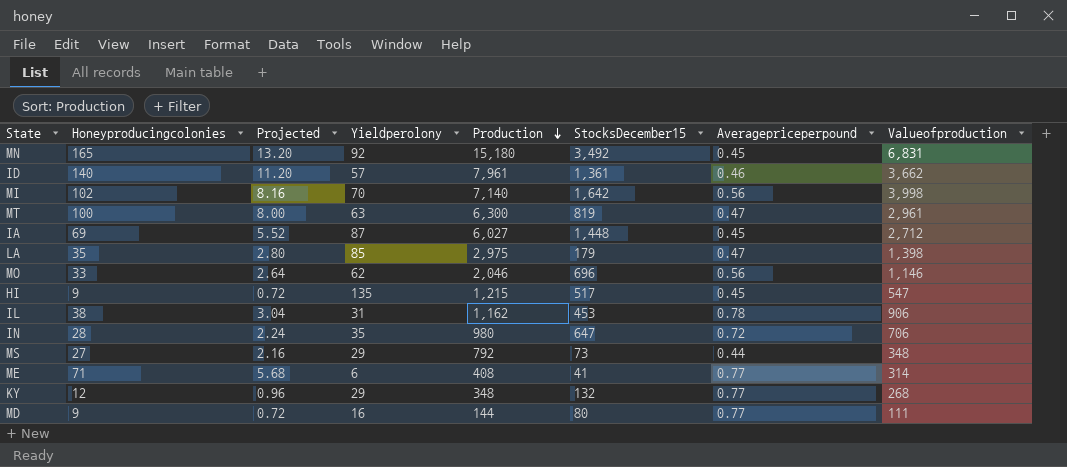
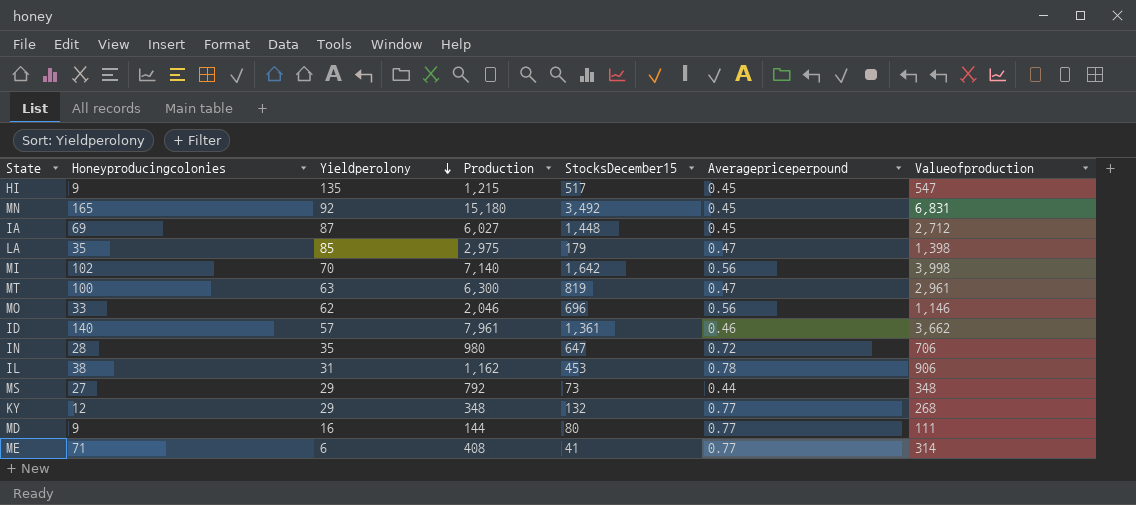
row order: Production descending -> Yieldperolony descending
column Projected | formula: [Honeyproducingcolonies] * 0.08 -> none

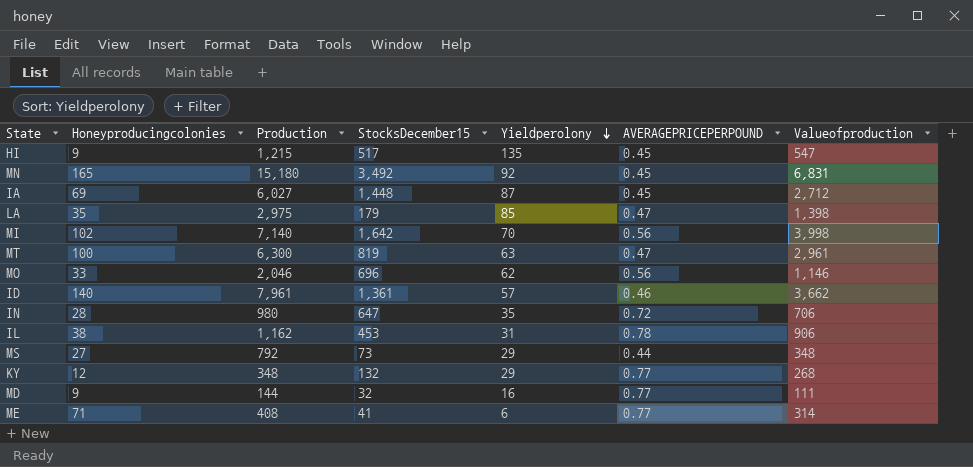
column Yieldperolony | position: 3 -> 5
column name: Averagepriceperpound -> AVERAGEPRICEPERPOUND
MD | StocksDecember15: 80 -> 32

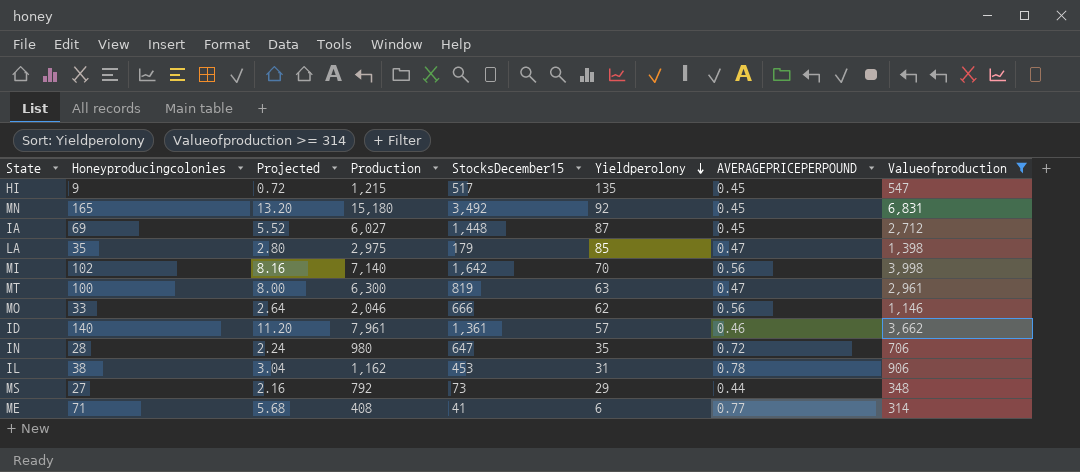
filter: none -> Valueofproduction >= 314
column Projected | formula: none -> [Honeyproducingcolonies] * 0.08
MO | StocksDecember15: 696 -> 666

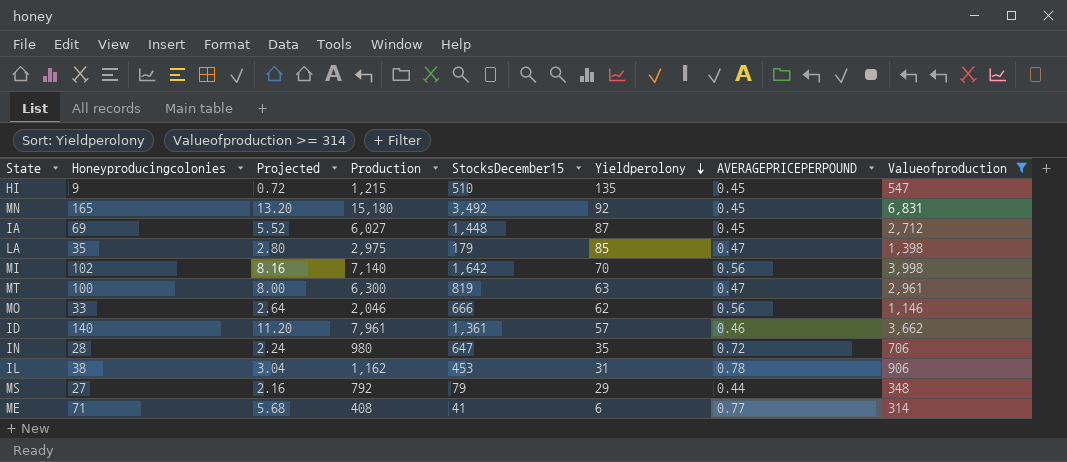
HI | StocksDecember15: 517 -> 510
MS | StocksDecember15: 73 -> 79

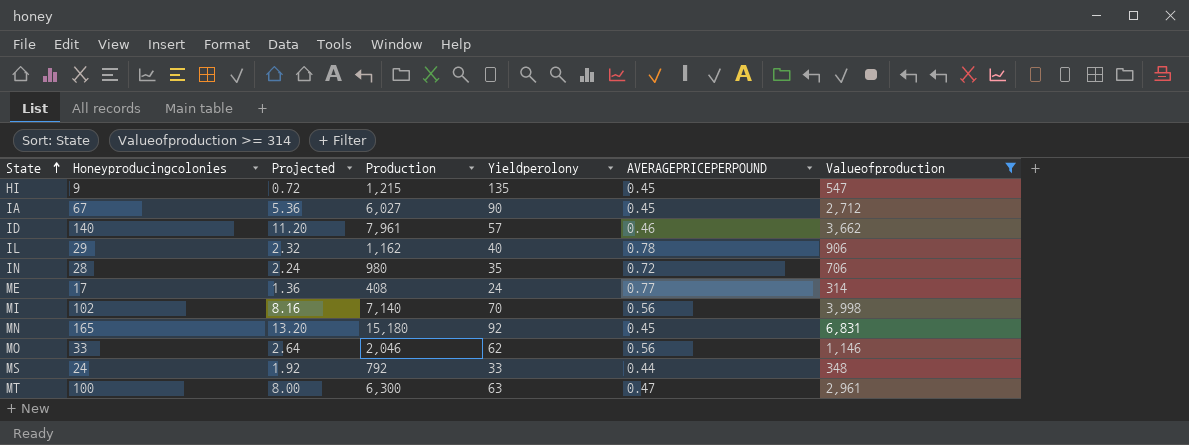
row order: Yieldperolony descending -> State ascending
column StocksDecember15 | position: 5 -> none
row LA: 35 | 2.80 | 2,975 | 179 | 85 | 0.47 | 1,398 -> none
IA | Honeyproducingcolonies: 69 -> 67
IA | Projected: 5.52 -> 5.36
IA | Yieldperolony: 87 -> 90
IL | Honeyproducingcolonies: 38 -> 29
IL | Projected: 3.04 -> 2.32
IL | Yieldperolony: 31 -> 40
ME | Honeyproducingcolonies: 71 -> 17
ME | Projected: 5.68 -> 1.36
ME | Yieldperolony: 6 -> 24
MS | Honeyproducingcolonies: 27 -> 24
MS | Projected: 2.16 -> 1.92
MS | Yieldperolony: 29 -> 33

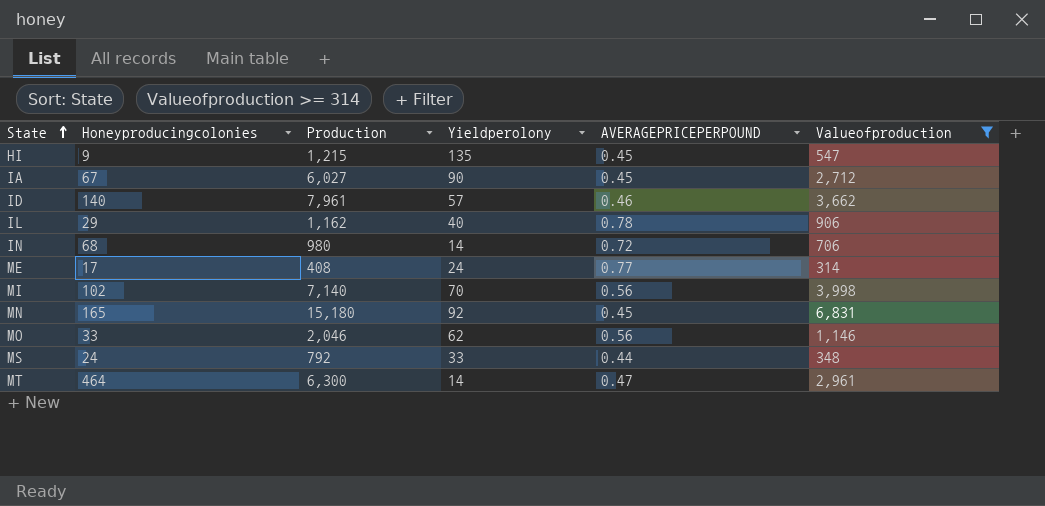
column Projected | formula: [Honeyproducingcolonies] * 0.08 -> none
IN | Honeyproducingcolonies: 28 -> 68
IN | Yieldperolony: 35 -> 14
MT | Honeyproducingcolonies: 100 -> 464
MT | Yieldperolony: 63 -> 14

